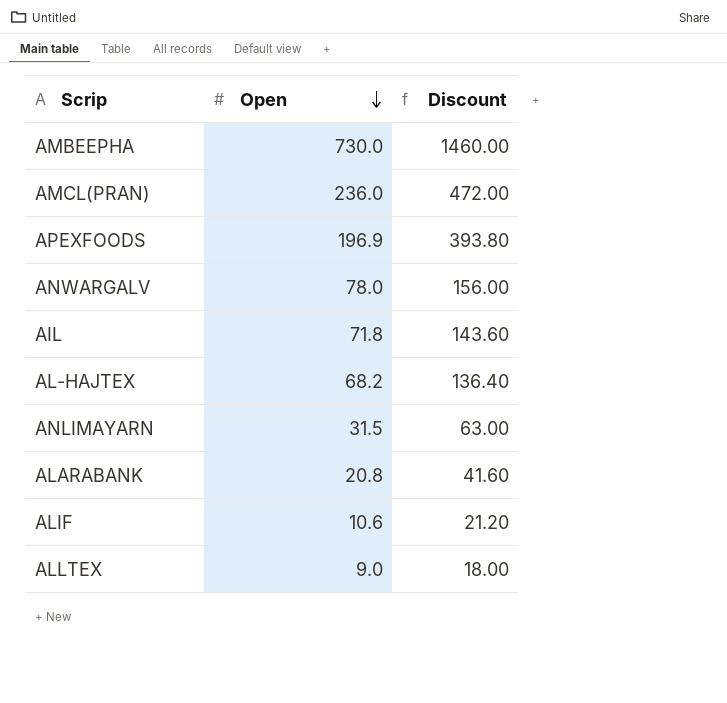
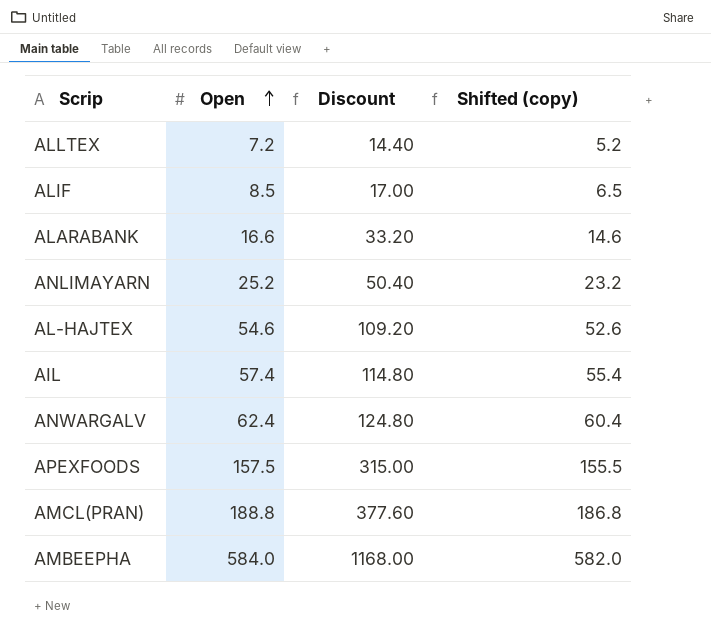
row order: Open descending -> Open ascending
column Shifted (copy) | formula: none -> [Open] - 2
ALLTEX | Open: 9.0 -> 7.2
ALLTEX | Discount: 18.00 -> 14.40
ALIF | Open: 10.6 -> 8.5
ALIF | Discount: 21.20 -> 17.00
ALARABANK | Open: 20.8 -> 16.6
ALARABANK | Discount: 41.60 -> 33.20
ANLIMAYARN | Open: 31.5 -> 25.2
ANLIMAYARN | Discount: 63.00 -> 50.40
AL-HAJTEX | Open: 68.2 -> 54.6
AL-HAJTEX | Discount: 136.40 -> 109.20
AIL | Open: 71.8 -> 57.4
AIL | Discount: 143.60 -> 114.80
ANWARGALV | Open: 78.0 -> 62.4
ANWARGALV | Discount: 156.00 -> 124.80
APEXFOODS | Open: 196.9 -> 157.5
APEXFOODS | Discount: 393.80 -> 315.00
AMCL(PRAN) | Open: 236.0 -> 188.8
AMCL(PRAN) | Discount: 472.00 -> 377.60
AMBEEPHA | Open: 730.0 -> 584.0
AMBEEPHA | Discount: 1460.00 -> 1168.00

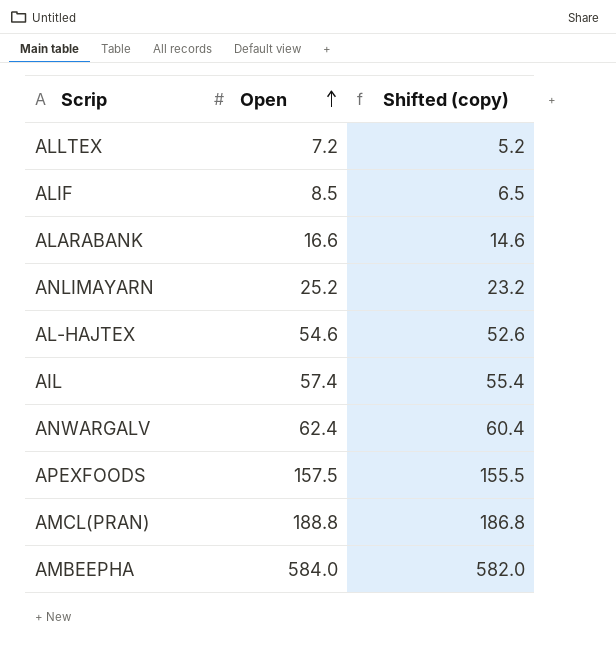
column Discount | formula: [Open] * 2 -> none

